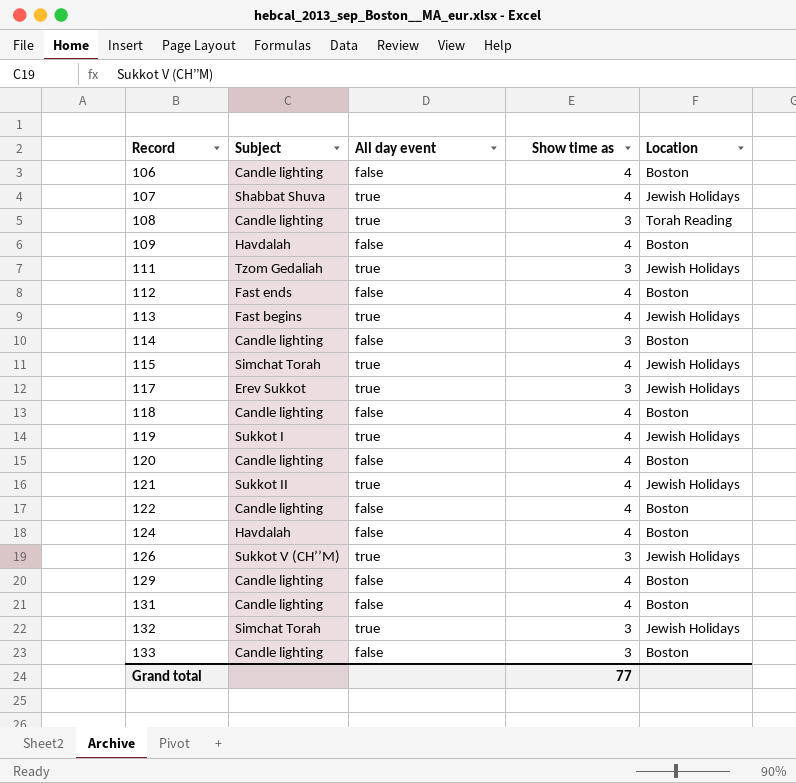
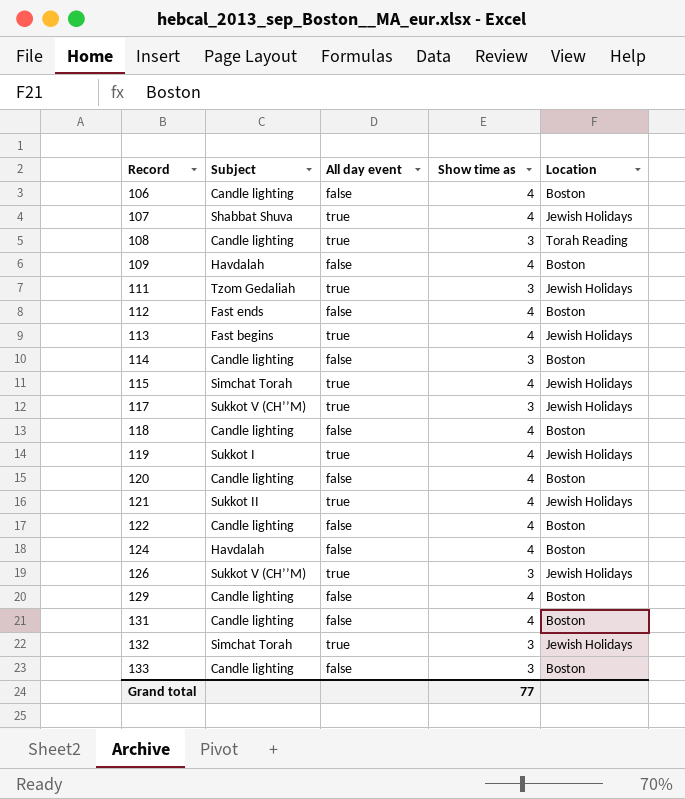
117 | Subject: Erev Sukkot -> Sukkot V (CH’’M)

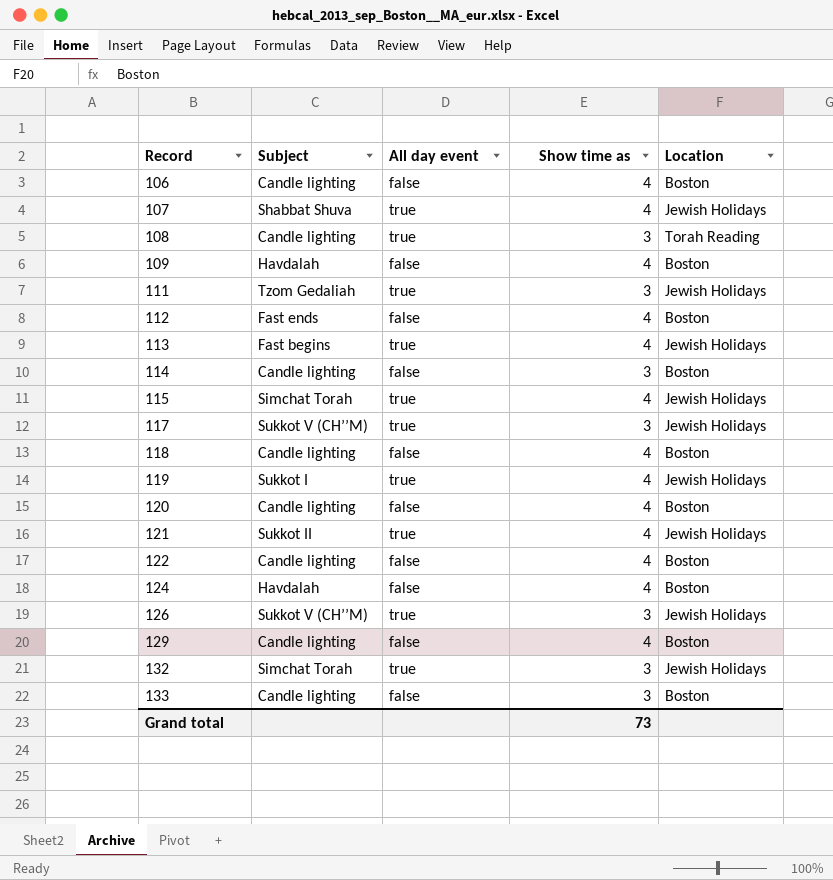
row 131: Candle lighting | false | 4 | Boston -> none
Grand total | Show time as: 77 -> 73

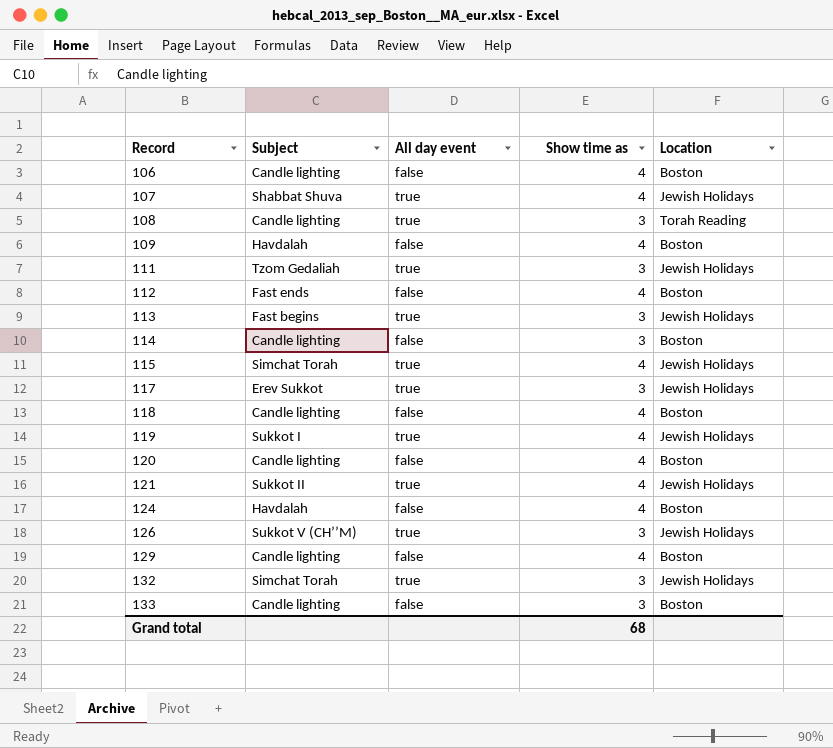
row 122: Candle lighting | false | 4 | Boston -> none
113 | Show time as: 4 -> 3
117 | Subject: Sukkot V (CH’’M) -> Erev Sukkot
Grand total | Show time as: 73 -> 68

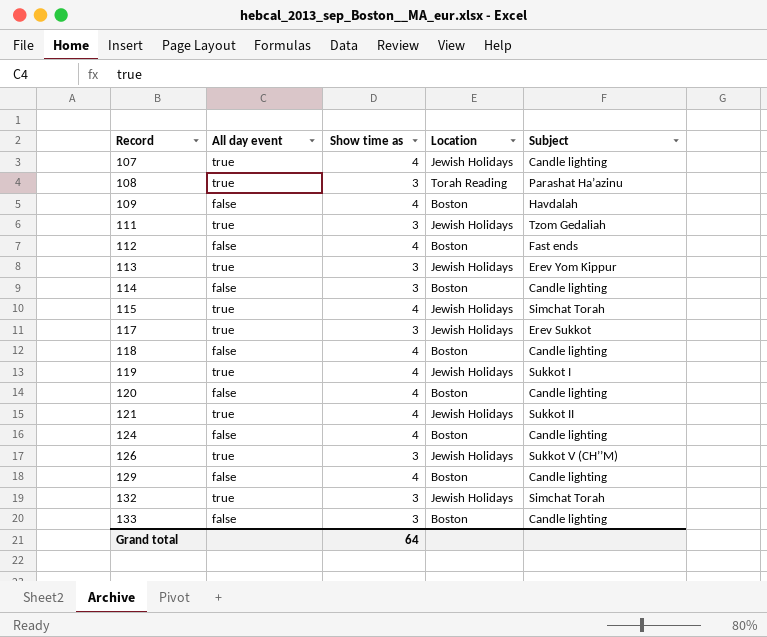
column Subject | position: 2 -> 5
row 106: Candle lighting | false | 4 | Boston -> none
107 | Subject: Shabbat Shuva -> Candle lighting
108 | Subject: Candle lighting -> Parashat Ha’azinu
113 | Subject: Fast begins -> Erev Yom Kippur
124 | Subject: Havdalah -> Candle lighting
Grand total | Show time as: 68 -> 64

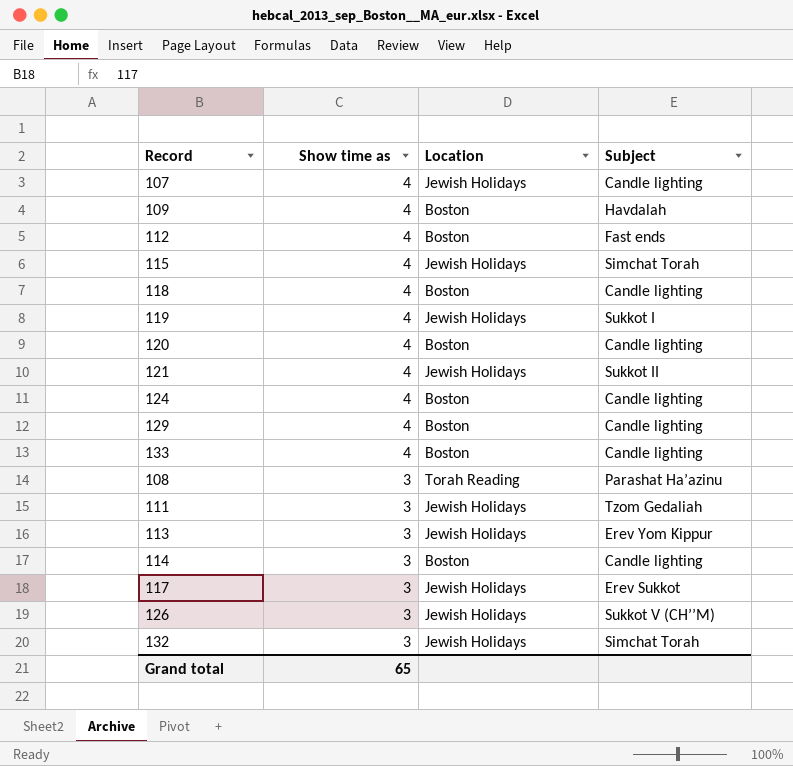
row order: Record ascending -> Show time as descending
column All day event | position: 2 -> none
133 | Show time as: 3 -> 4
Grand total | Show time as: 64 -> 65

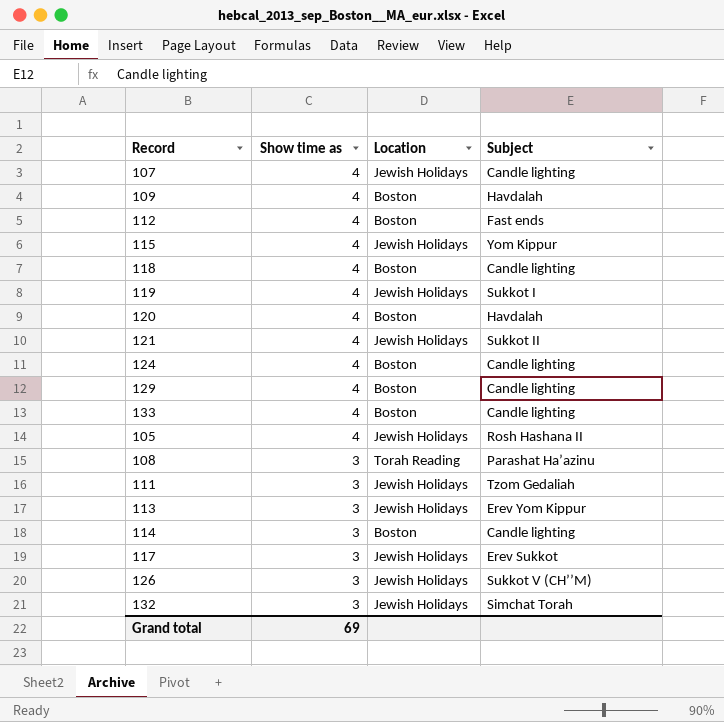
115 | Subject: Simchat Torah -> Yom Kippur
120 | Subject: Candle lighting -> Havdalah
row 105: none -> 4 | Jewish Holidays | Rosh Hashana II
Grand total | Show time as: 65 -> 69

